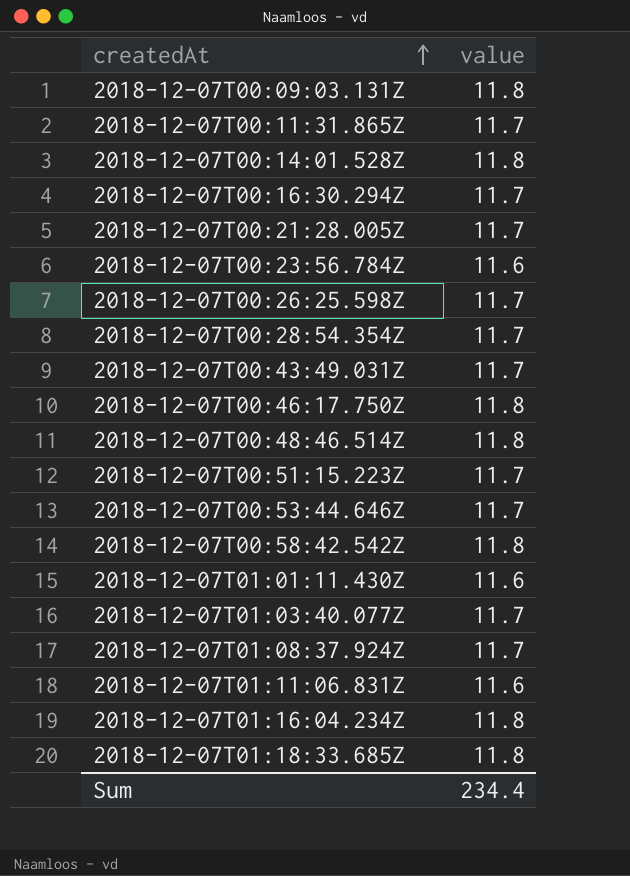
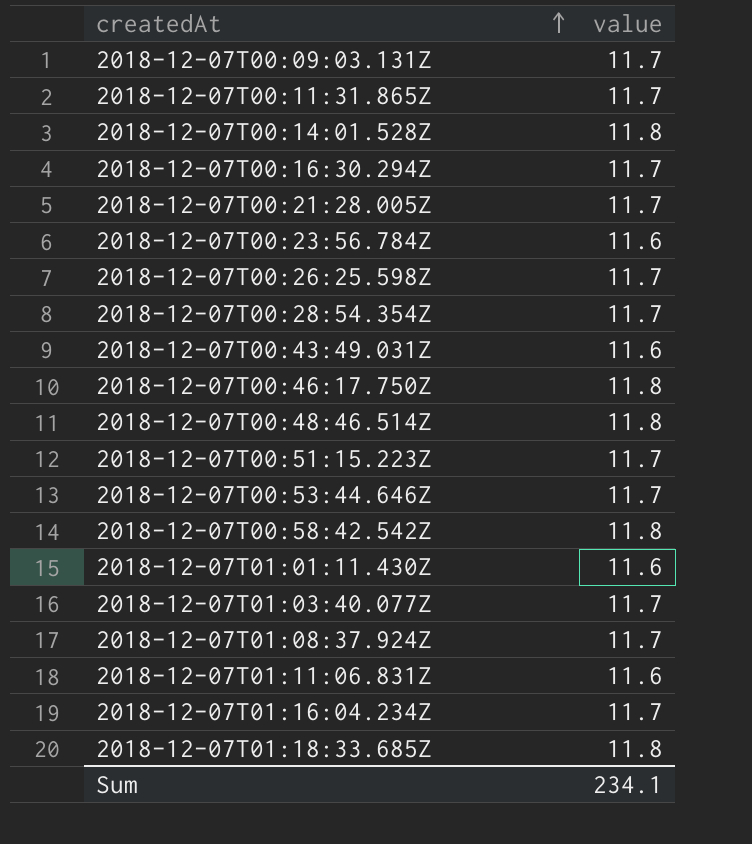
2018-12-07T00:09:03.131Z | value: 11.8 -> 11.7
2018-12-07T00:43:49.031Z | value: 11.7 -> 11.6
2018-12-07T01:16:04.234Z | value: 11.8 -> 11.7
Sum | value: 234.4 -> 234.1

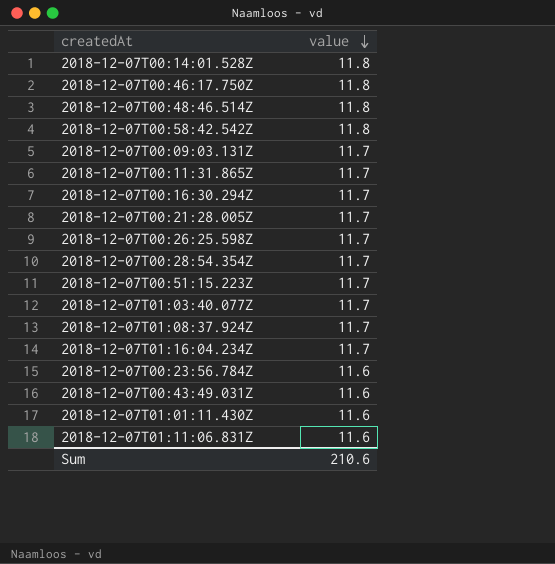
row order: createdAt ascending -> value descending
row 2018-12-07T00:53:44.646Z: 11.7 -> none
row 2018-12-07T01:18:33.685Z: 11.8 -> none
Sum | value: 234.1 -> 210.6

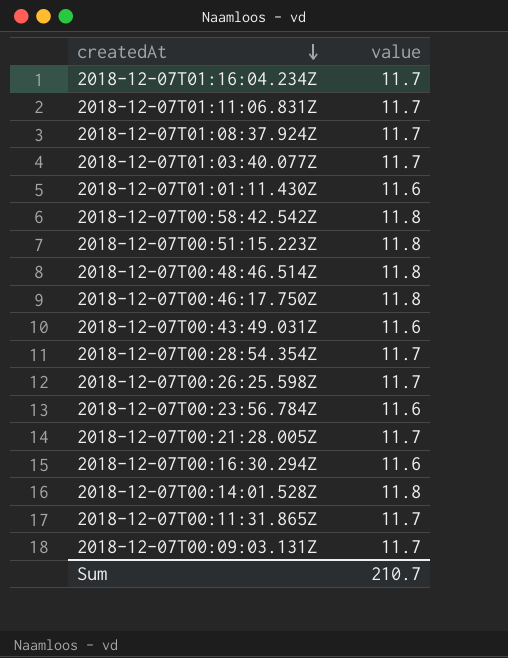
row order: value descending -> createdAt descending
2018-12-07T01:11:06.831Z | value: 11.6 -> 11.7
2018-12-07T00:51:15.223Z | value: 11.7 -> 11.8
2018-12-07T00:16:30.294Z | value: 11.7 -> 11.6
Sum | value: 210.6 -> 210.7

